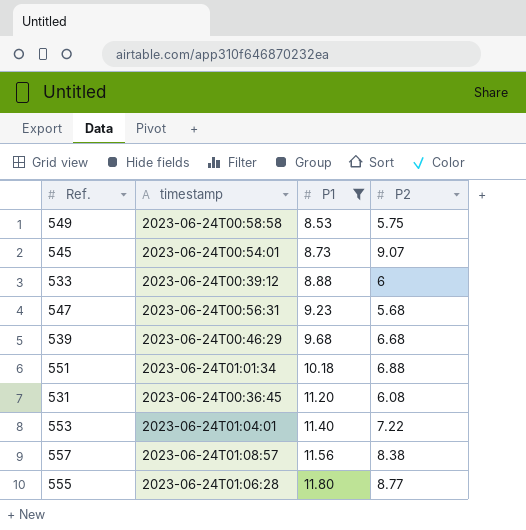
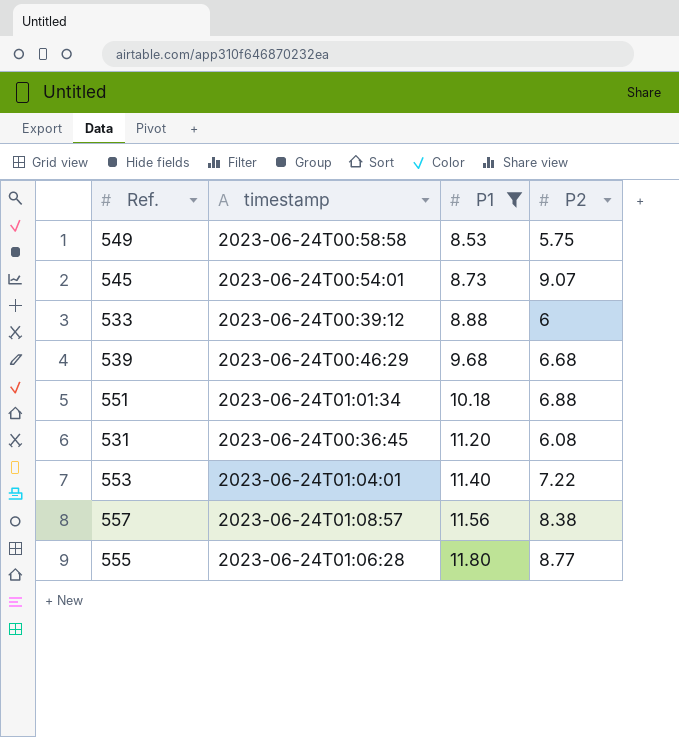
row 547: 2023-06-24T00:56:31 | 9.23 | 5.68 -> none

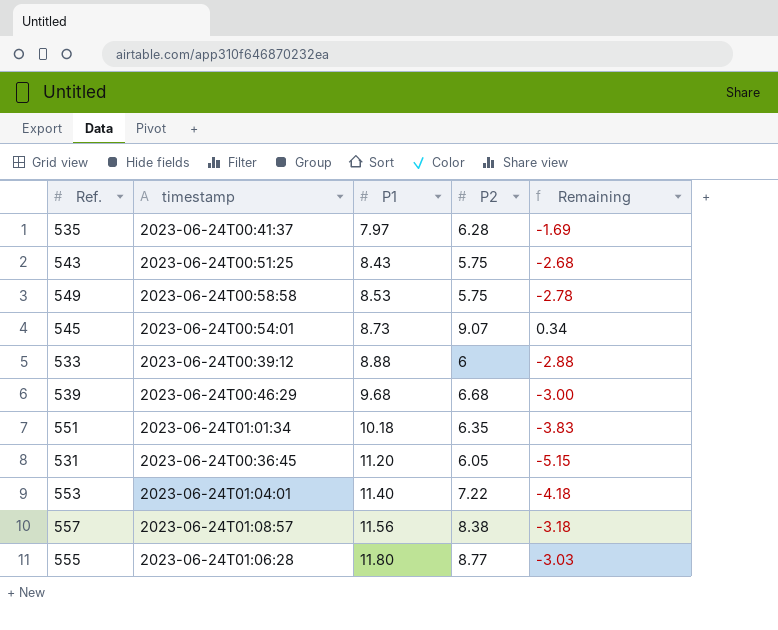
filter: P1 >= 8.53 -> none
column Remaining | formula: none -> [P2] - [P1]
551 | P2: 6.88 -> 6.35
531 | P2: 6.08 -> 6.05

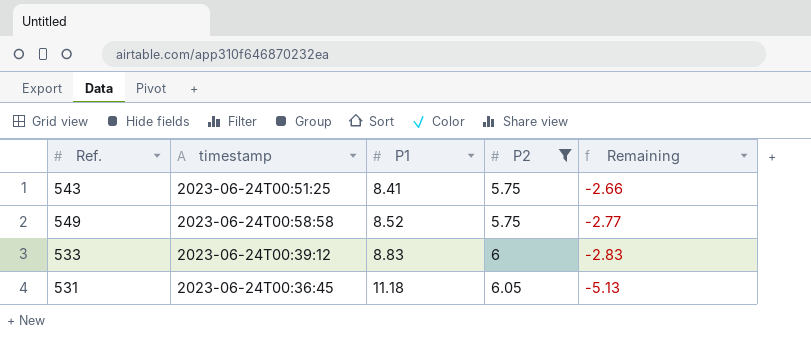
filter: none -> P2 <= 6.05
543 | P1: 8.43 -> 8.41
543 | Remaining: -2.68 -> -2.66
549 | P1: 8.53 -> 8.52
549 | Remaining: -2.78 -> -2.77
533 | P1: 8.88 -> 8.83
533 | Remaining: -2.88 -> -2.83
531 | P1: 11.20 -> 11.18
531 | Remaining: -5.15 -> -5.13

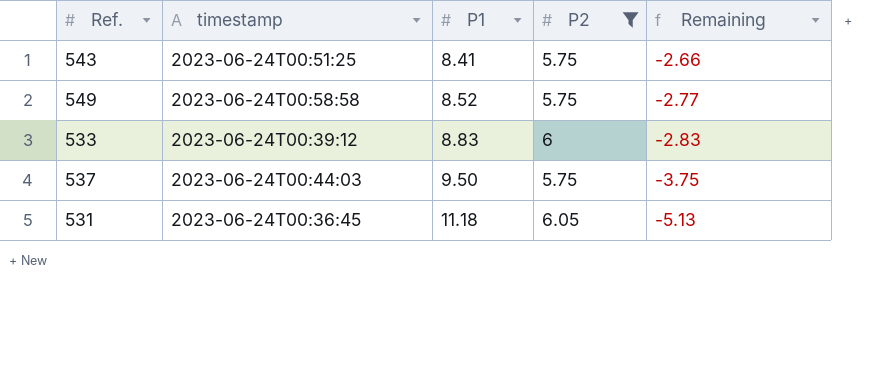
row 537: none -> 2023-06-24T00:44:03 | 9.50 | 5.75 | -3.75

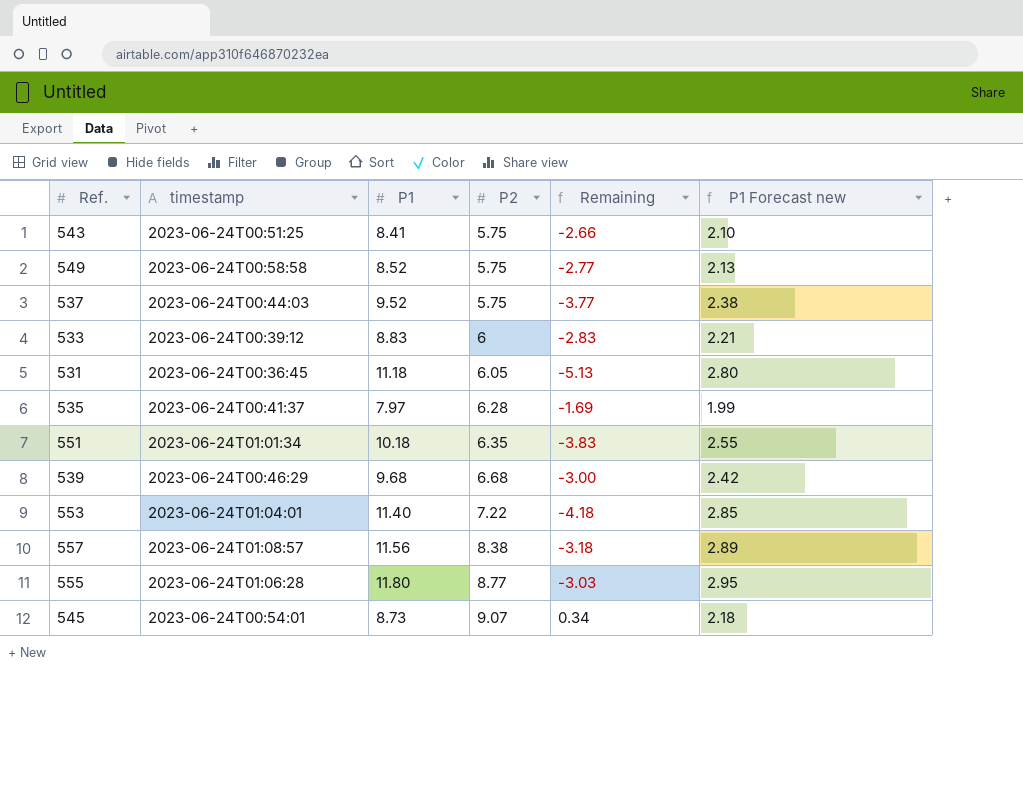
filter: P2 <= 6.05 -> none
row order: P1 ascending -> P2 ascending
column P1 Forecast new | formula: none -> [P1] * 0.25
537 | P1: 9.50 -> 9.52
537 | Remaining: -3.75 -> -3.77

